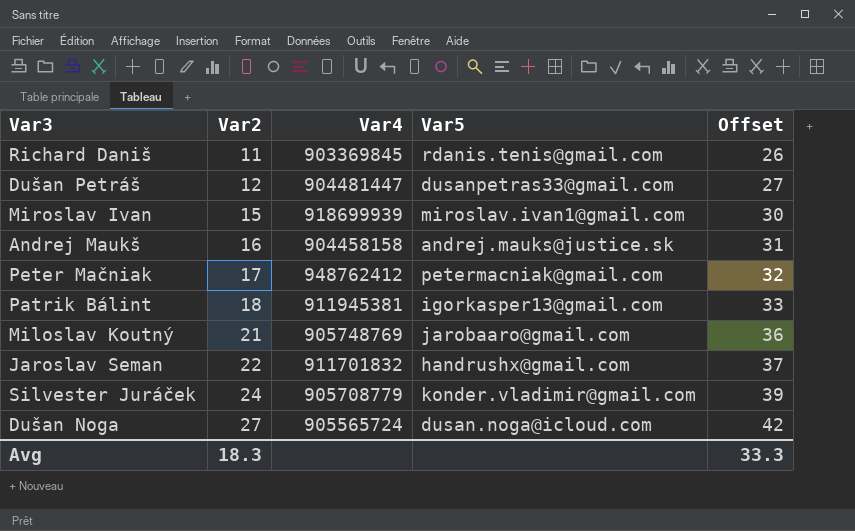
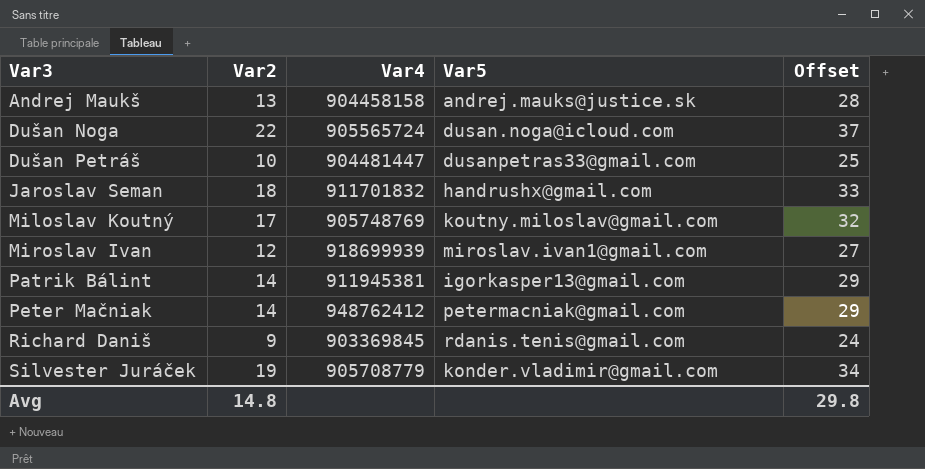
row order: Var2 ascending -> Var3 ascending
Andrej Maukš | Var2: 16 -> 13
Andrej Maukš | Offset: 31 -> 28
Dušan Noga | Var2: 27 -> 22
Dušan Noga | Offset: 42 -> 37
Dušan Petráš | Var2: 12 -> 10
Dušan Petráš | Offset: 27 -> 25
Jaroslav Seman | Var2: 22 -> 18
Jaroslav Seman | Offset: 37 -> 33
Miloslav Koutný | Var2: 21 -> 17
Miloslav Koutný | Var5: jarobaaro@gmail.com -> koutny.miloslav@gmail.com
Miloslav Koutný | Offset: 36 -> 32
Miroslav Ivan | Var2: 15 -> 12
Miroslav Ivan | Offset: 30 -> 27
Patrik Bálint | Var2: 18 -> 14
Patrik Bálint | Offset: 33 -> 29
Peter Mačniak | Var2: 17 -> 14
Peter Mačniak | Offset: 32 -> 29
Richard Daniš | Var2: 11 -> 9
Richard Daniš | Offset: 26 -> 24
Silvester Juráček | Var2: 24 -> 19
Silvester Juráček | Offset: 39 -> 34
Avg | Var2: 18.3 -> 14.8
Avg | Offset: 33.3 -> 29.8

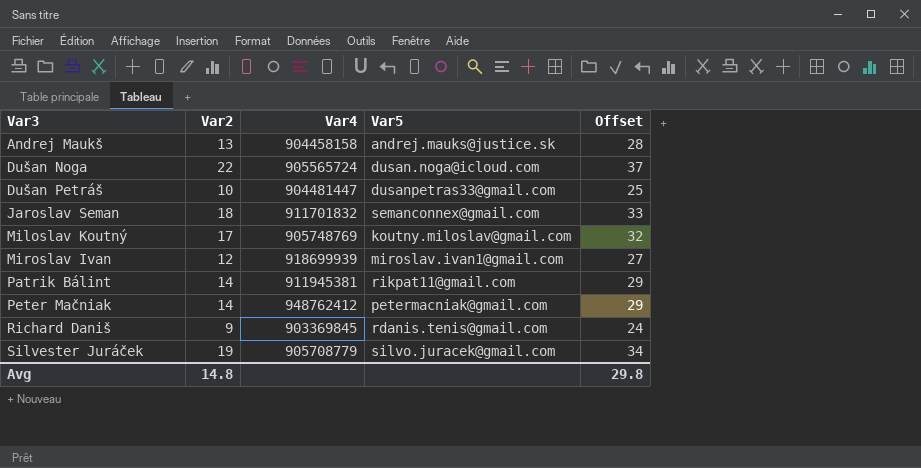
Jaroslav Seman | Var5: handrushx@gmail.com -> semanconnex@gmail.com
Patrik Bálint | Var5: igorkasper13@gmail.com -> rikpat11@gmail.com
Silvester Juráček | Var5: konder.vladimir@gmail.com -> silvo.juracek@gmail.com

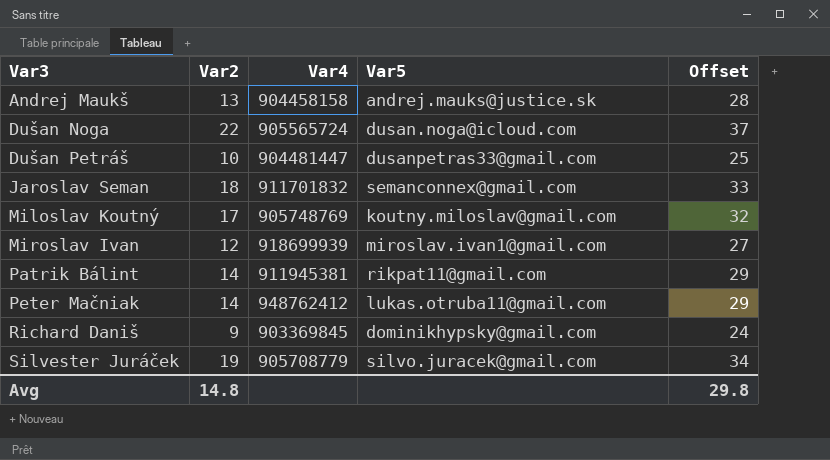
Peter Mačniak | Var5: petermacniak@gmail.com -> lukas.otruba11@gmail.com
Richard Daniš | Var5: rdanis.tenis@gmail.com -> dominikhypsky@gmail.com

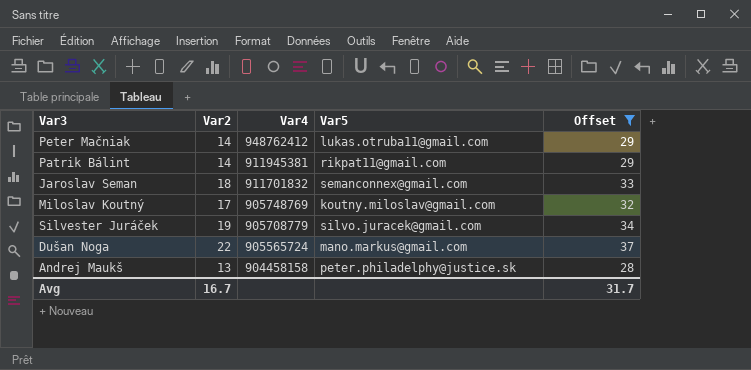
filter: none -> Offset >= 28
row order: Var3 ascending -> Var4 descending
Dušan Noga | Var5: dusan.noga@icloud.com -> mano.markus@gmail.com
Andrej Maukš | Var5: andrej.mauks@justice.sk -> peter.philadelphy@justice.sk
Avg | Var2: 14.8 -> 16.7
Avg | Offset: 29.8 -> 31.7

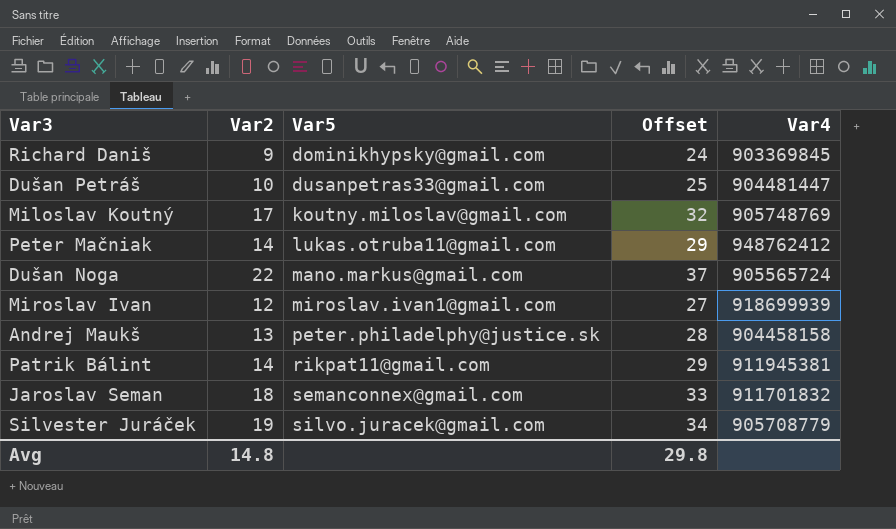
filter: Offset >= 28 -> none
row order: Var4 descending -> Var5 ascending
column Var4 | position: 3 -> 5
Avg | Var2: 16.7 -> 14.8
Avg | Offset: 31.7 -> 29.8

